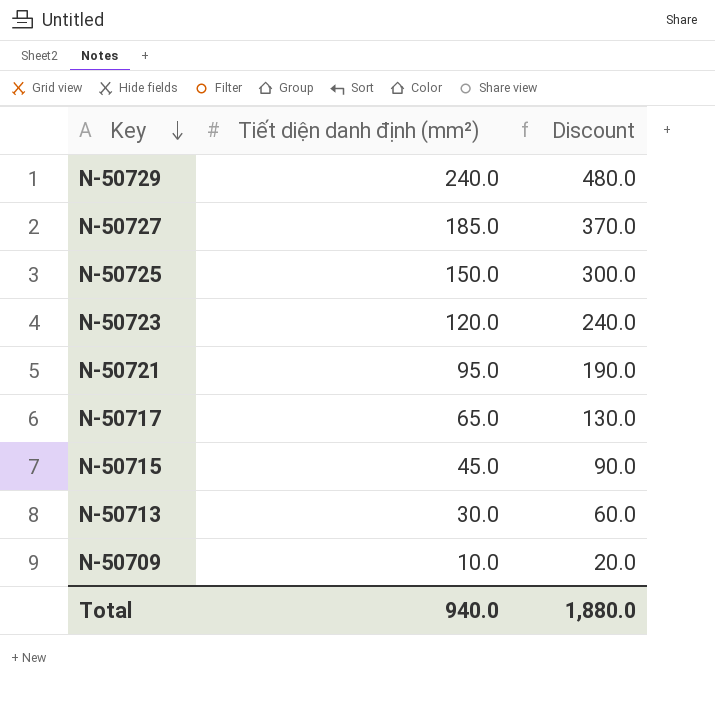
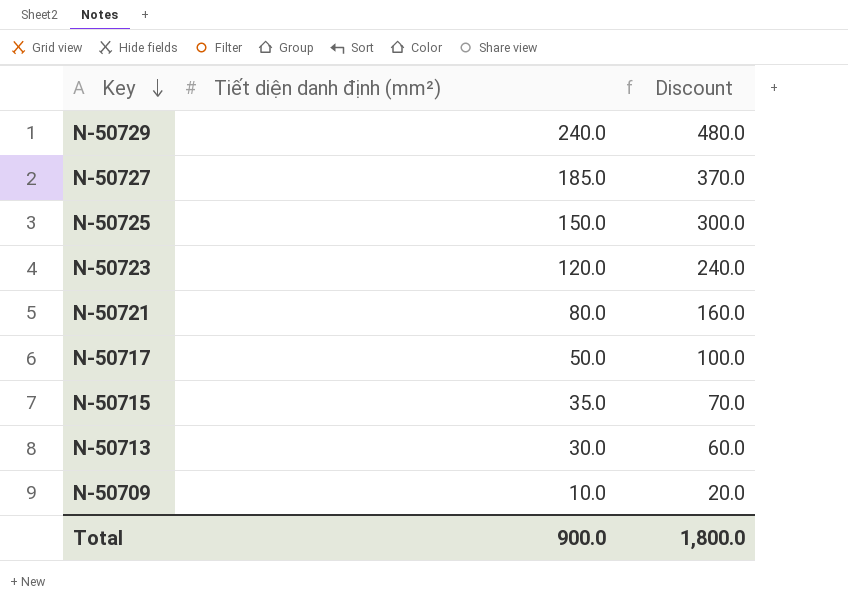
N-50721 | Tiết diện danh định (mm²): 95.0 -> 80.0
N-50721 | Discount: 190.0 -> 160.0
N-50717 | Tiết diện danh định (mm²): 65.0 -> 50.0
N-50717 | Discount: 130.0 -> 100.0
N-50715 | Tiết diện danh định (mm²): 45.0 -> 35.0
N-50715 | Discount: 90.0 -> 70.0
Total | Tiết diện danh định (mm²): 940.0 -> 900.0
Total | Discount: 1,880.0 -> 1,800.0

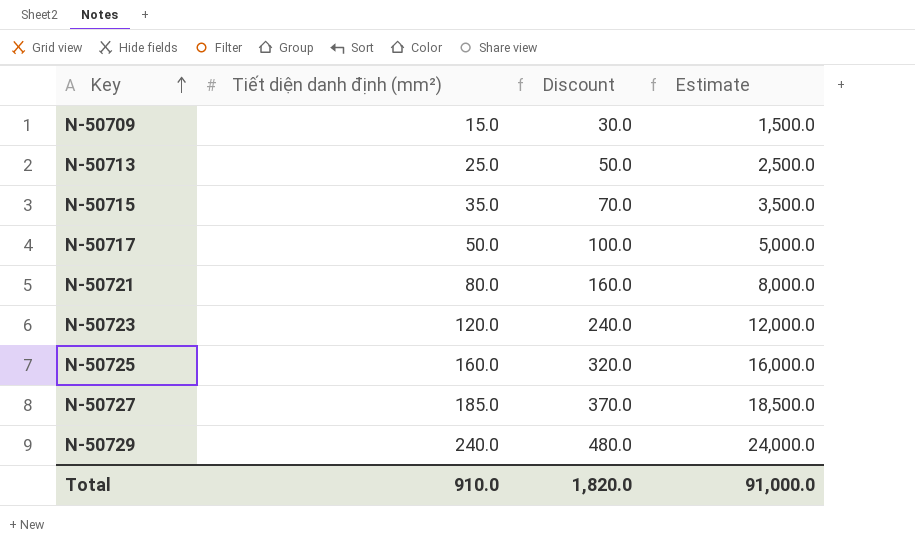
row order: Key descending -> Key ascending
column Estimate | formula: none -> [Tiết diện danh định (mm²)] * 100
N-50709 | Tiết diện danh định (mm²): 10.0 -> 15.0
N-50709 | Discount: 20.0 -> 30.0
N-50713 | Tiết diện danh định (mm²): 30.0 -> 25.0
N-50713 | Discount: 60.0 -> 50.0
N-50725 | Tiết diện danh định (mm²): 150.0 -> 160.0
N-50725 | Discount: 300.0 -> 320.0
Total | Tiết diện danh định (mm²): 900.0 -> 910.0
Total | Discount: 1,800.0 -> 1,820.0

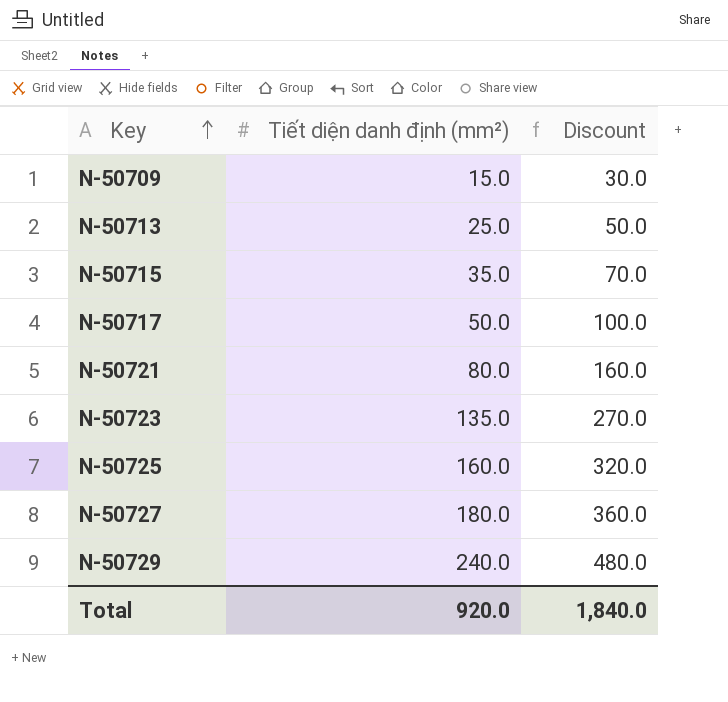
column Estimate | formula: [Tiết diện danh định (mm²)] * 100 -> none
N-50723 | Tiết diện danh định (mm²): 120.0 -> 135.0
N-50723 | Discount: 240.0 -> 270.0
N-50727 | Tiết diện danh định (mm²): 185.0 -> 180.0
N-50727 | Discount: 370.0 -> 360.0
Total | Tiết diện danh định (mm²): 910.0 -> 920.0
Total | Discount: 1,820.0 -> 1,840.0

